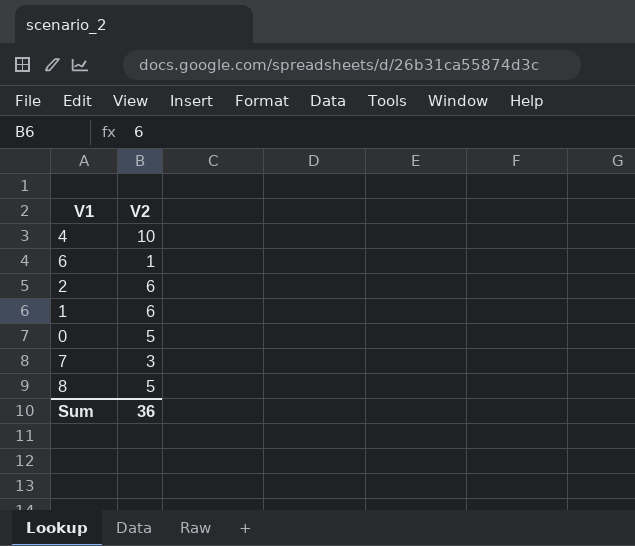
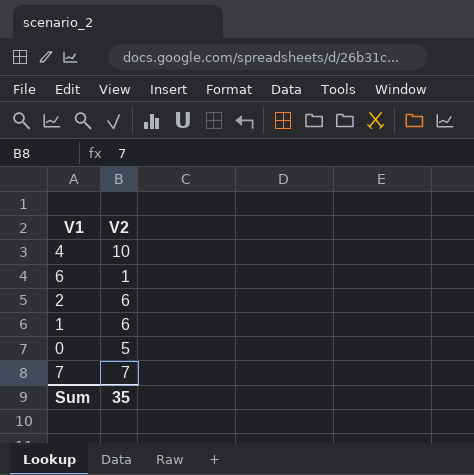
row 8: 5 -> none
7 | V2: 3 -> 7
Sum | V2: 36 -> 35

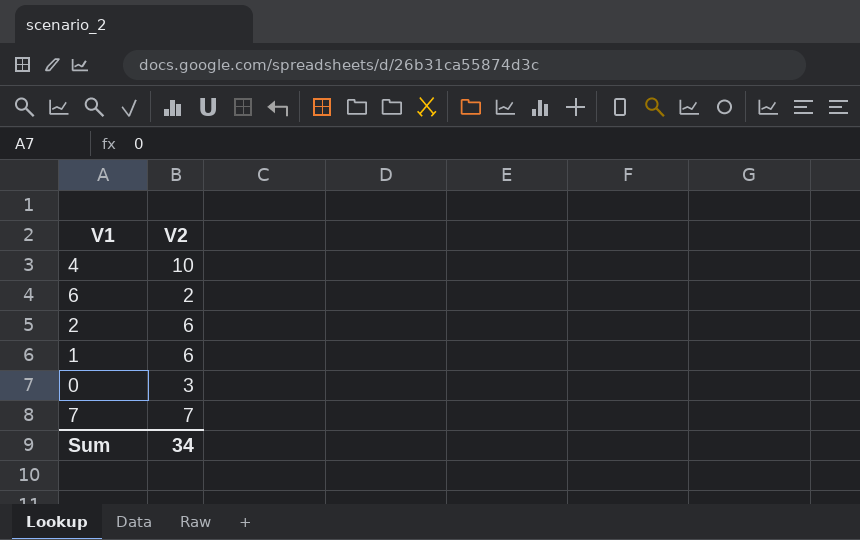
6 | V2: 1 -> 2
0 | V2: 5 -> 3
Sum | V2: 35 -> 34

